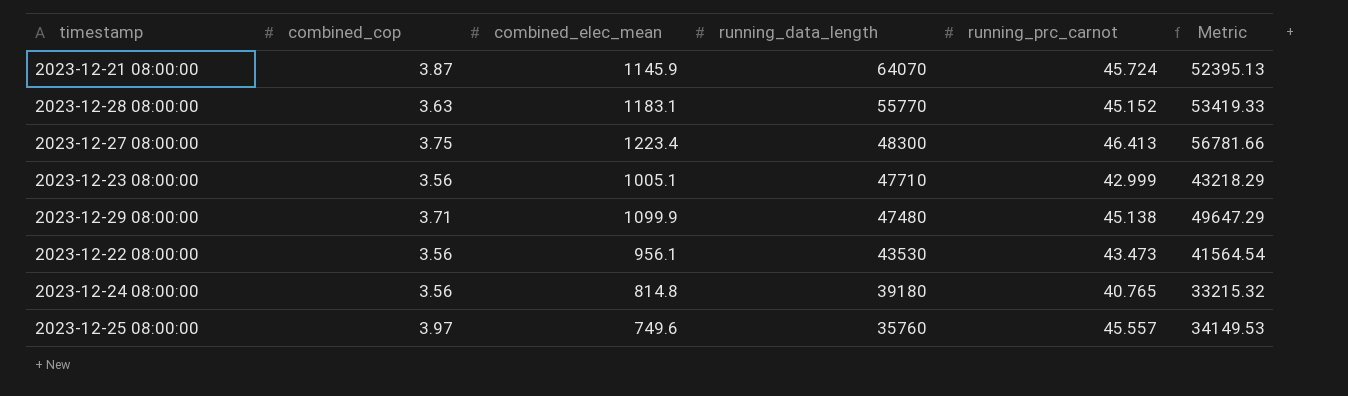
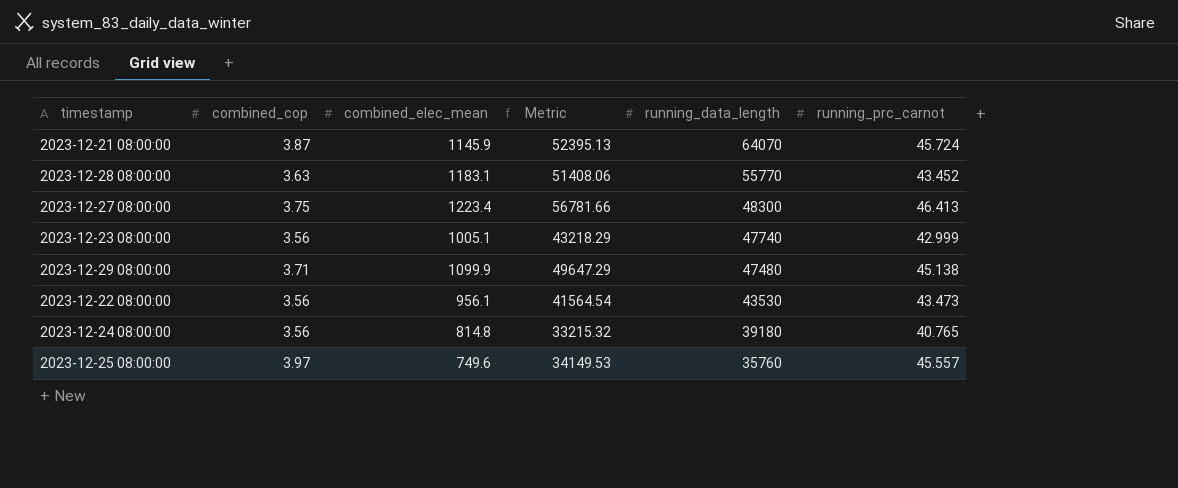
column Metric | position: 6 -> 4
2023-12-28 08:00:00 | Metric: 53419.33 -> 51408.06
2023-12-28 08:00:00 | running_prc_carnot: 45.152 -> 43.452
2023-12-23 08:00:00 | running_data_length: 47710 -> 47740

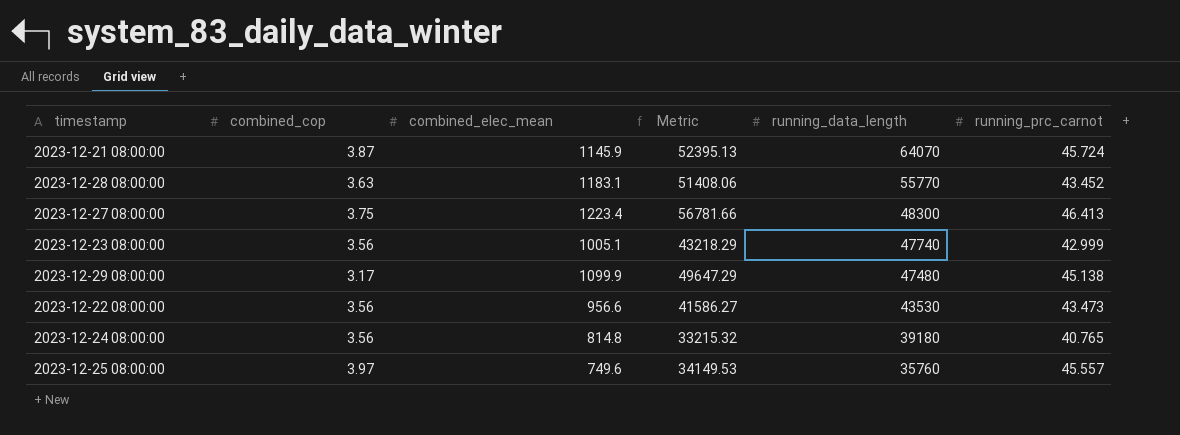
2023-12-29 08:00:00 | combined_cop: 3.71 -> 3.17
2023-12-22 08:00:00 | combined_elec_mean: 956.1 -> 956.6
2023-12-22 08:00:00 | Metric: 41564.54 -> 41586.27

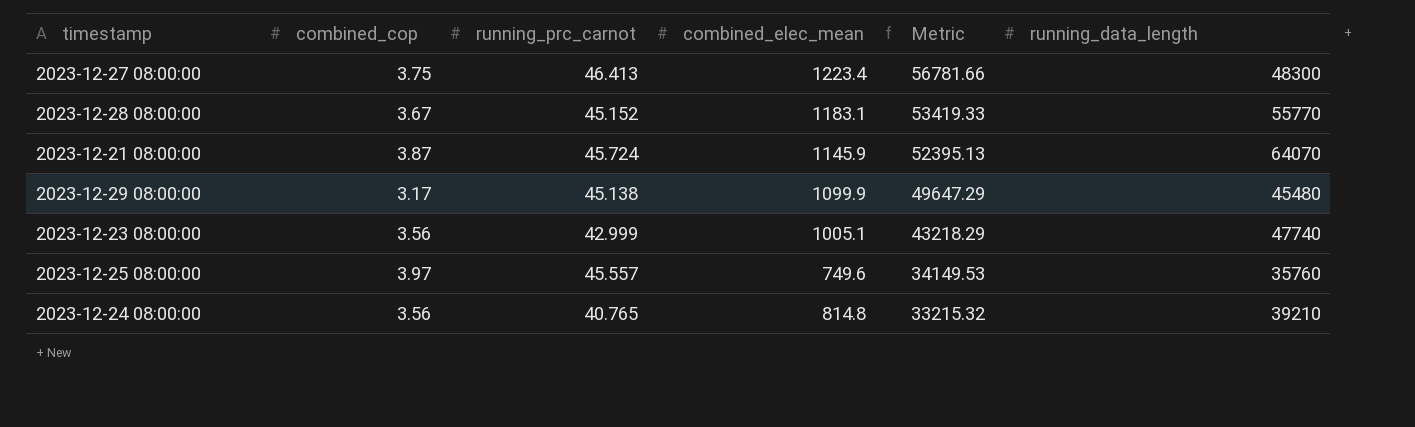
row order: running_data_length descending -> Metric descending
column running_prc_carnot | position: 6 -> 3
row 2023-12-22 08:00:00: 3.56 | 956.6 | 41586.27 | 43530 | 43.473 -> none
2023-12-28 08:00:00 | combined_cop: 3.63 -> 3.67
2023-12-28 08:00:00 | running_prc_carnot: 43.452 -> 45.152
2023-12-28 08:00:00 | Metric: 51408.06 -> 53419.33
2023-12-29 08:00:00 | running_data_length: 47480 -> 45480
2023-12-24 08:00:00 | running_data_length: 39180 -> 39210

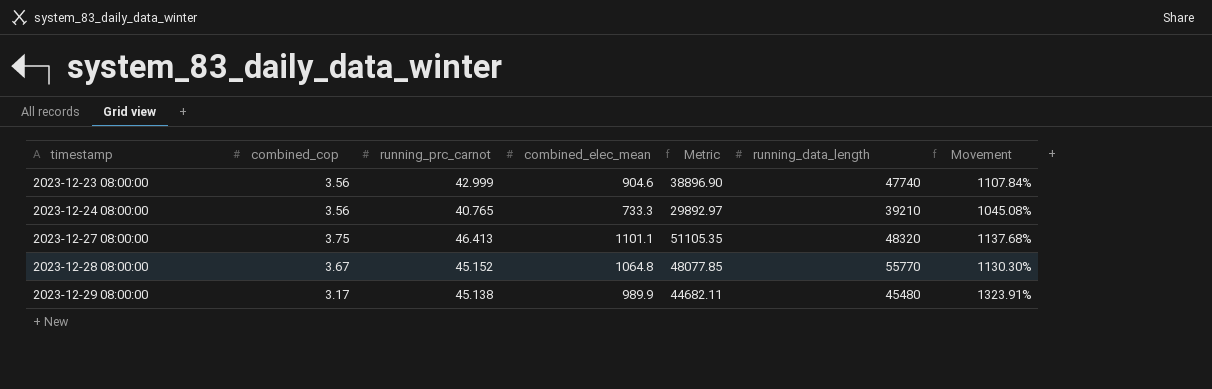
row order: Metric descending -> timestamp ascending
column Movement | formula: none -> ([running_prc_carnot] - [combined_cop]) / [combined_cop]
row 2023-12-21 08:00:00: 3.87 | 45.724 | 1145.9 | 52395.13 | 64070 -> none
row 2023-12-25 08:00:00: 3.97 | 45.557 | 749.6 | 34149.53 | 35760 -> none
2023-12-23 08:00:00 | combined_elec_mean: 1005.1 -> 904.6
2023-12-23 08:00:00 | Metric: 43218.29 -> 38896.90
2023-12-24 08:00:00 | combined_elec_mean: 814.8 -> 733.3
2023-12-24 08:00:00 | Metric: 33215.32 -> 29892.97
2023-12-27 08:00:00 | combined_elec_mean: 1223.4 -> 1101.1
2023-12-27 08:00:00 | Metric: 56781.66 -> 51105.35
2023-12-27 08:00:00 | running_data_length: 48300 -> 48320
2023-12-28 08:00:00 | combined_elec_mean: 1183.1 -> 1064.8
2023-12-28 08:00:00 | Metric: 53419.33 -> 48077.85
2023-12-29 08:00:00 | combined_elec_mean: 1099.9 -> 989.9
2023-12-29 08:00:00 | Metric: 49647.29 -> 44682.11

